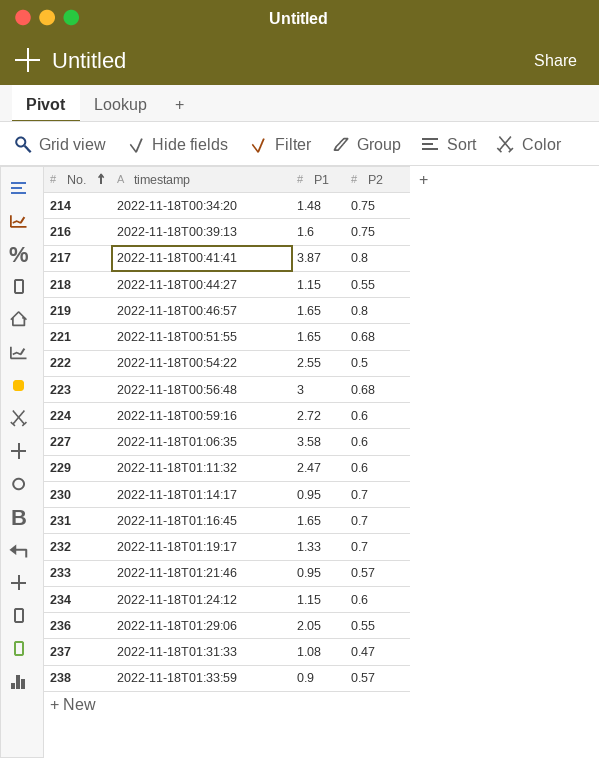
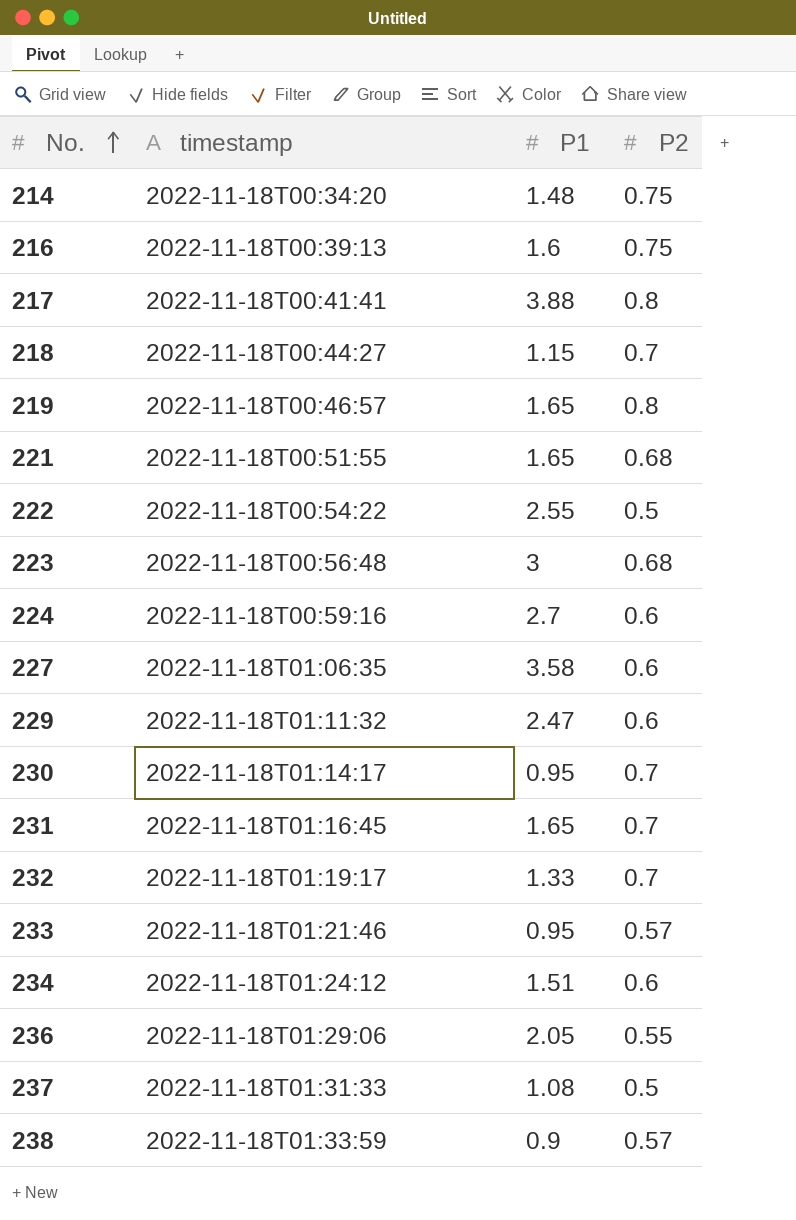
217 | P1: 3.87 -> 3.88
218 | P2: 0.55 -> 0.7
224 | P1: 2.72 -> 2.7
234 | P1: 1.15 -> 1.51
237 | P2: 0.47 -> 0.5

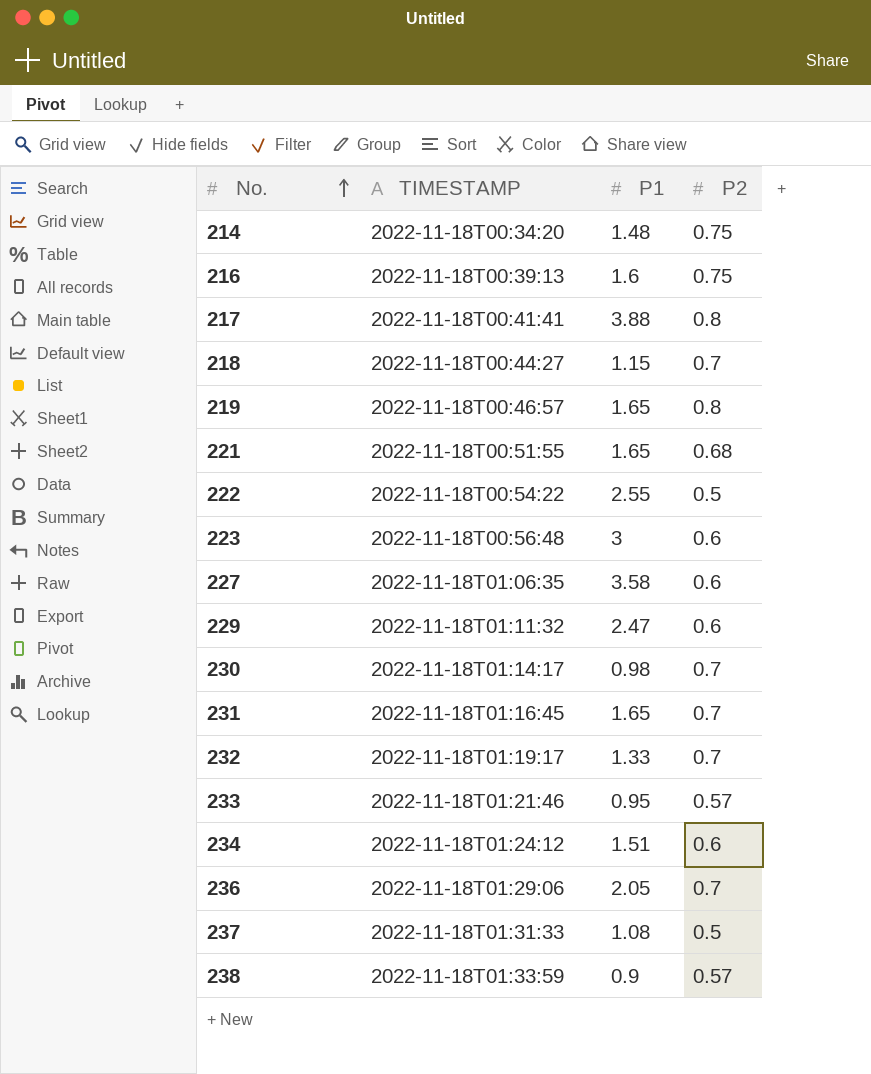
column name: timestamp -> TIMESTAMP
row 224: 2022-11-18T00:59:16 | 2.7 | 0.6 -> none
223 | P2: 0.68 -> 0.6
230 | P1: 0.95 -> 0.98
236 | P2: 0.55 -> 0.7

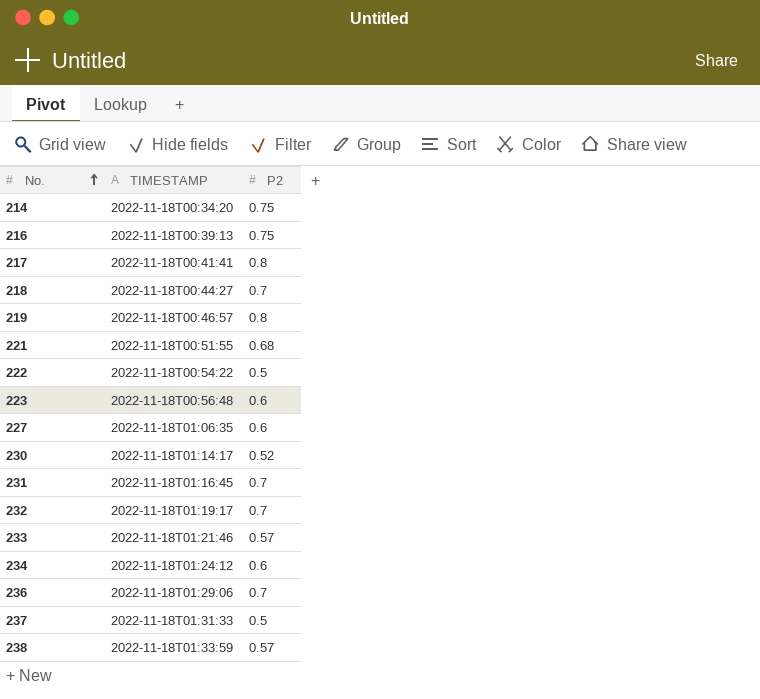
column P1 | position: 3 -> none
row 229: 2022-11-18T01:11:32 | 2.47 | 0.6 -> none
230 | P2: 0.7 -> 0.52

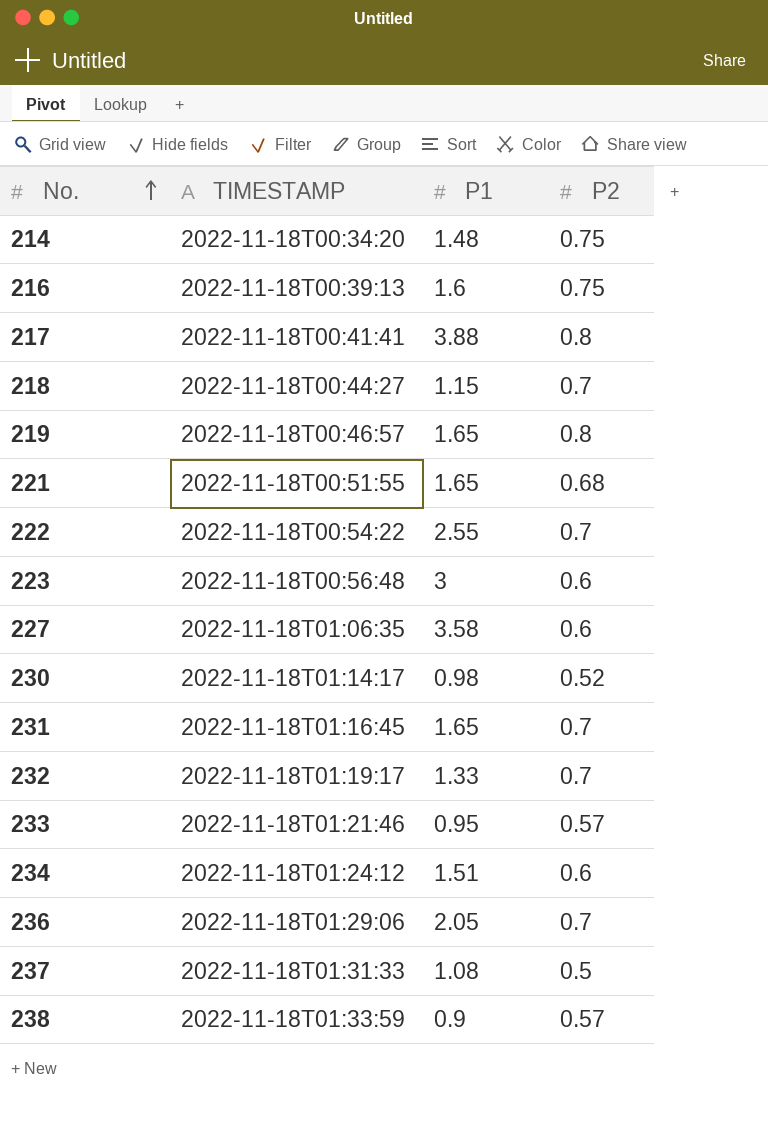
column P1 | position: none -> 3
222 | P2: 0.5 -> 0.7

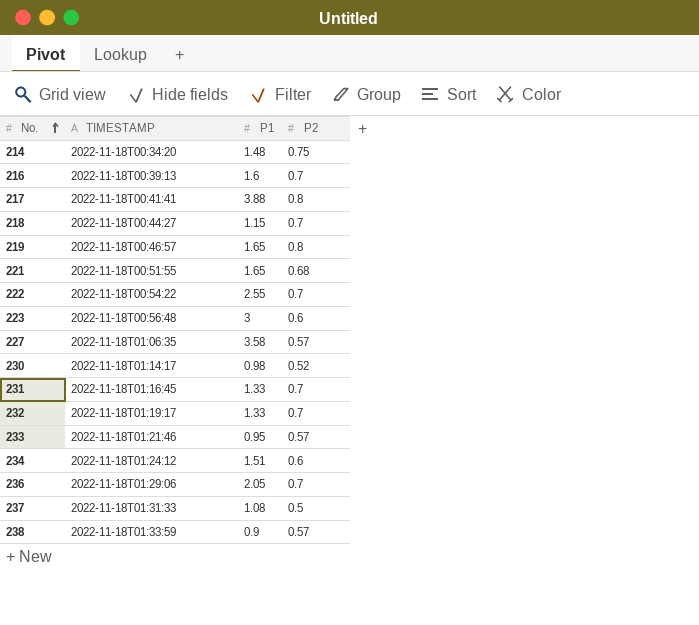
216 | P2: 0.75 -> 0.7
227 | P2: 0.6 -> 0.57
231 | P1: 1.65 -> 1.33

